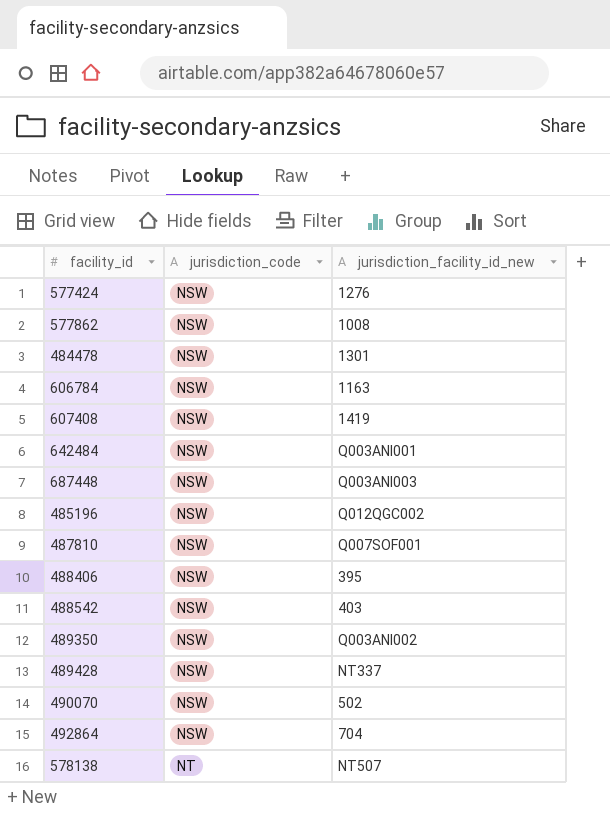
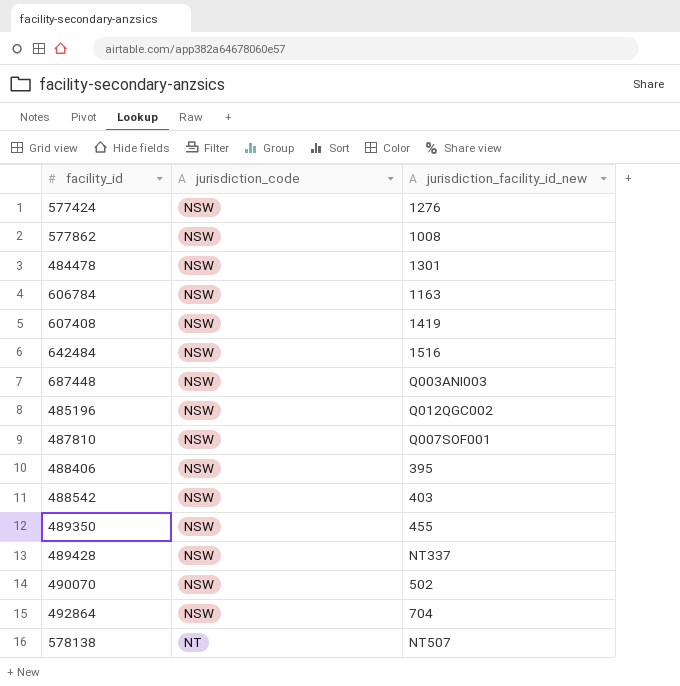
642484 | jurisdiction_facility_id_new: Q003ANI001 -> 1516
489350 | jurisdiction_facility_id_new: Q003ANI002 -> 455

